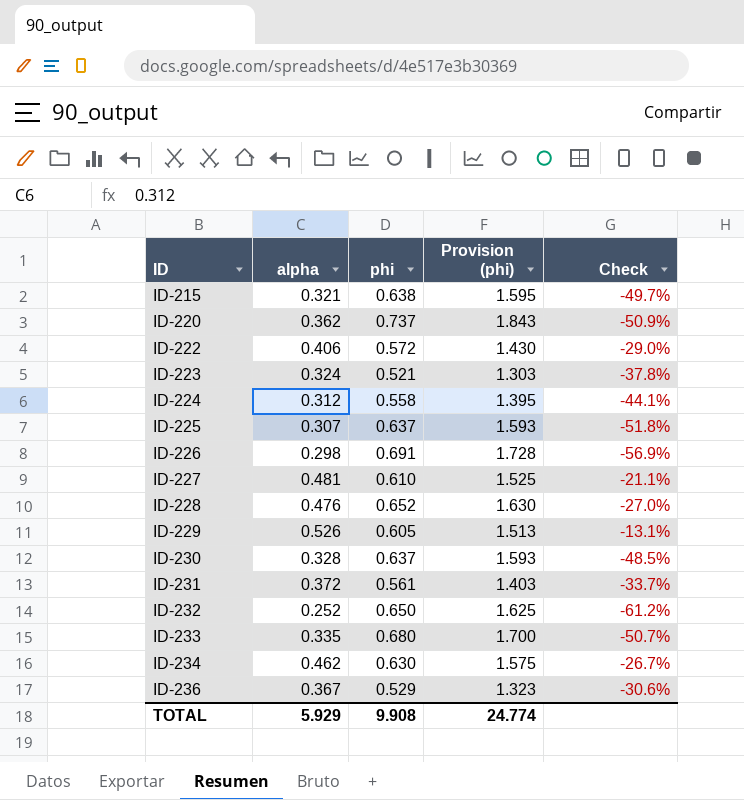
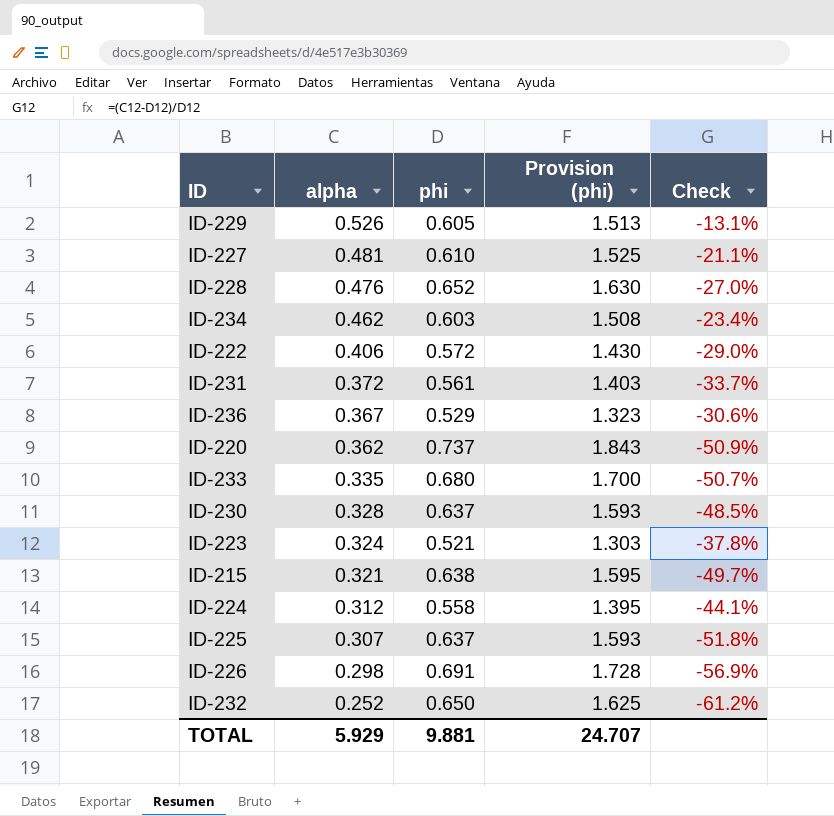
row order: ID ascending -> alpha descending
ID-234 | phi: 0.630 -> 0.603
ID-234 | Provision (phi): 1.575 -> 1.508
ID-234 | Check: -26.7% -> -23.4%
TOTAL | phi: 9.908 -> 9.881
TOTAL | Provision (phi): 24.774 -> 24.707

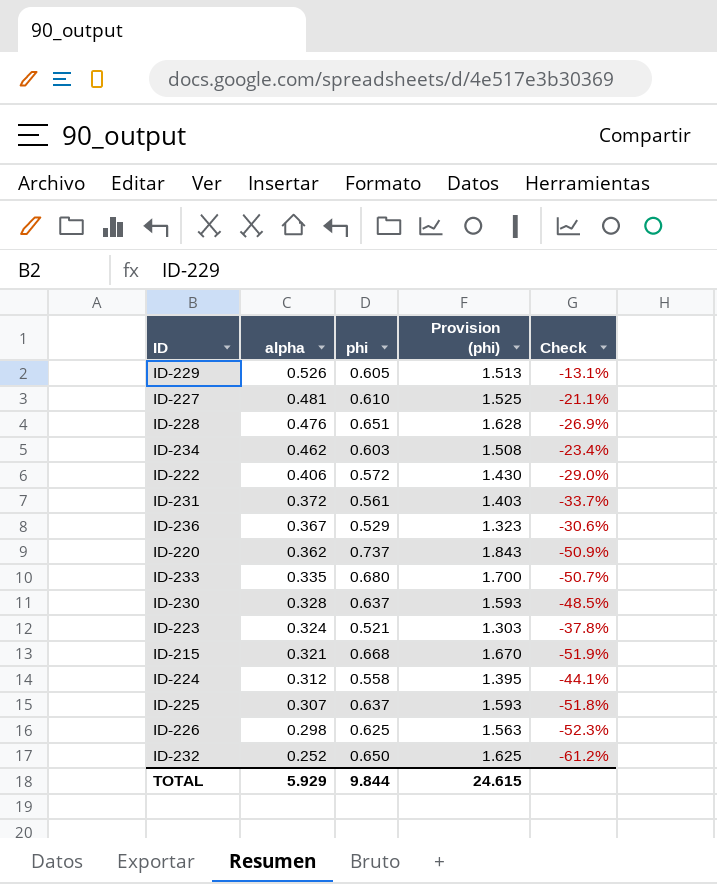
ID-228 | phi: 0.652 -> 0.651
ID-228 | Provision (phi): 1.630 -> 1.628
ID-228 | Check: -27.0% -> -26.9%
ID-215 | phi: 0.638 -> 0.668
ID-215 | Provision (phi): 1.595 -> 1.670
ID-215 | Check: -49.7% -> -51.9%
ID-226 | phi: 0.691 -> 0.625
ID-226 | Provision (phi): 1.728 -> 1.563
ID-226 | Check: -56.9% -> -52.3%
TOTAL | phi: 9.881 -> 9.844
TOTAL | Provision (phi): 24.707 -> 24.615

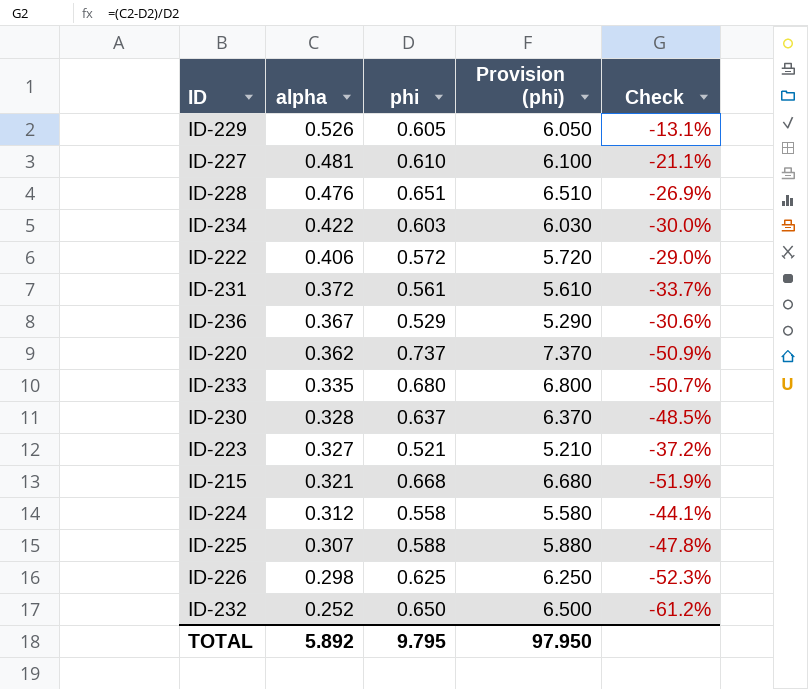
column Provision (phi) | formula: [phi] * 2.5 -> [phi] * 10
ID-234 | alpha: 0.462 -> 0.422
ID-234 | Check: -23.4% -> -30.0%
ID-223 | alpha: 0.324 -> 0.327
ID-223 | Check: -37.8% -> -37.2%
ID-225 | phi: 0.637 -> 0.588
ID-225 | Check: -51.8% -> -47.8%
TOTAL | alpha: 5.929 -> 5.892
TOTAL | phi: 9.844 -> 9.795
TOTAL | Provision (phi): 24.615 -> 97.950

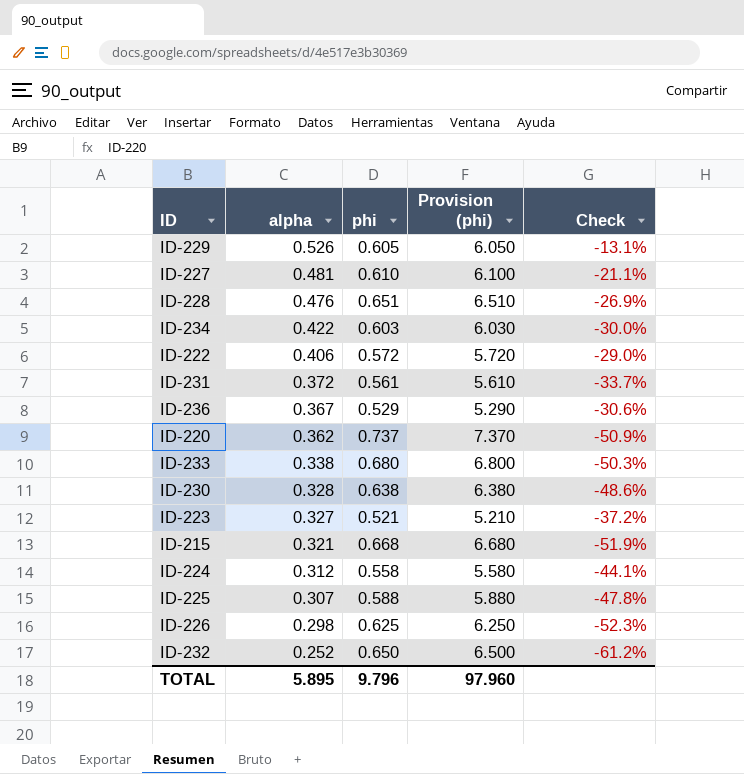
ID-233 | alpha: 0.335 -> 0.338
ID-233 | Check: -50.7% -> -50.3%
ID-230 | phi: 0.637 -> 0.638
ID-230 | Provision (phi): 6.370 -> 6.380
ID-230 | Check: -48.5% -> -48.6%
TOTAL | alpha: 5.892 -> 5.895
TOTAL | phi: 9.795 -> 9.796
TOTAL | Provision (phi): 97.950 -> 97.960

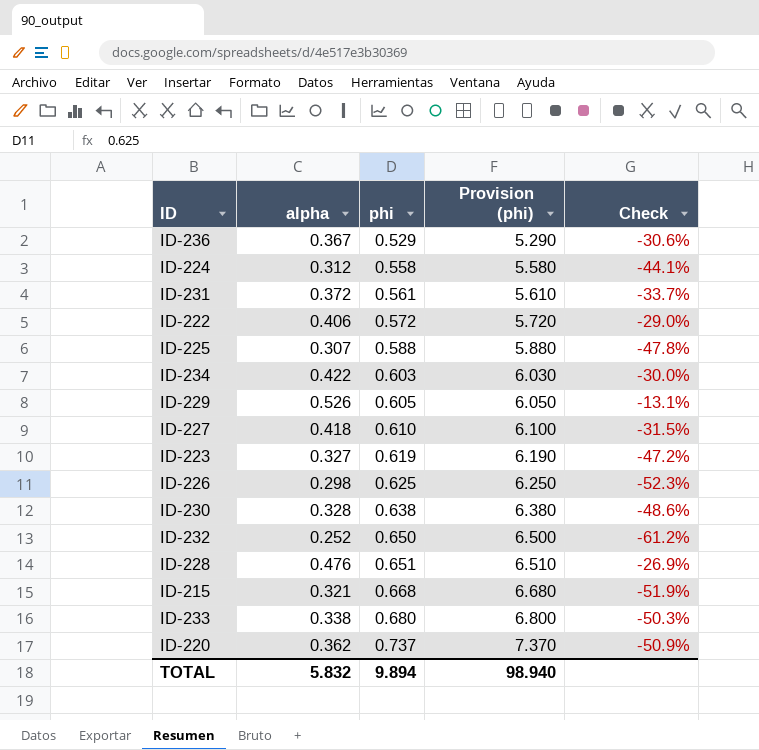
row order: alpha descending -> phi ascending
ID-227 | alpha: 0.481 -> 0.418
ID-227 | Check: -21.1% -> -31.5%
ID-223 | phi: 0.521 -> 0.619
ID-223 | Provision (phi): 5.210 -> 6.190
ID-223 | Check: -37.2% -> -47.2%
TOTAL | alpha: 5.895 -> 5.832
TOTAL | phi: 9.796 -> 9.894
TOTAL | Provision (phi): 97.960 -> 98.940

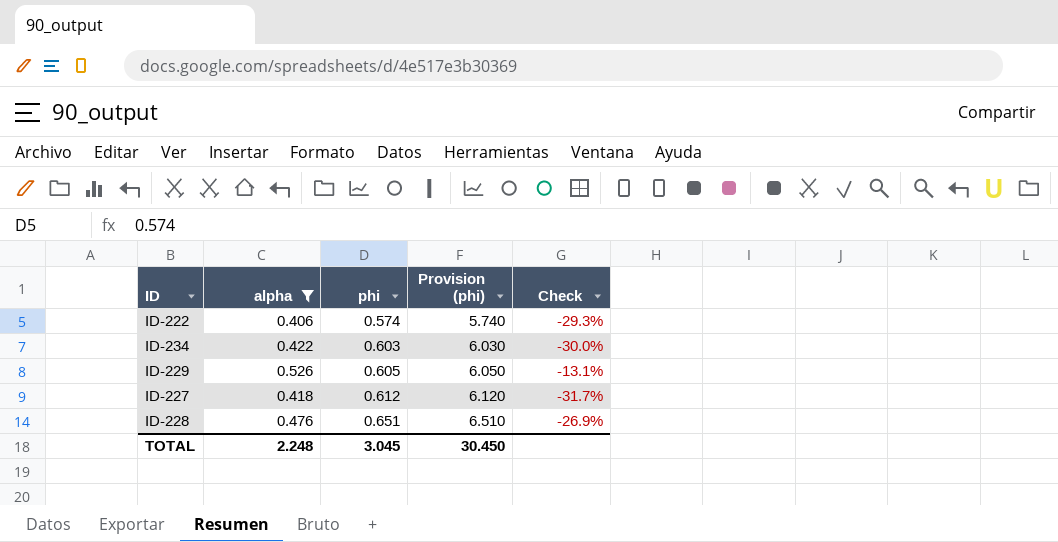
filter: none -> alpha >= 0.406
ID-222 | phi: 0.572 -> 0.574
ID-222 | Provision (phi): 5.720 -> 5.740
ID-222 | Check: -29.0% -> -29.3%
ID-227 | phi: 0.610 -> 0.612
ID-227 | Provision (phi): 6.100 -> 6.120
ID-227 | Check: -31.5% -> -31.7%
TOTAL | alpha: 5.832 -> 2.248
TOTAL | phi: 9.894 -> 3.045
TOTAL | Provision (phi): 98.940 -> 30.450

